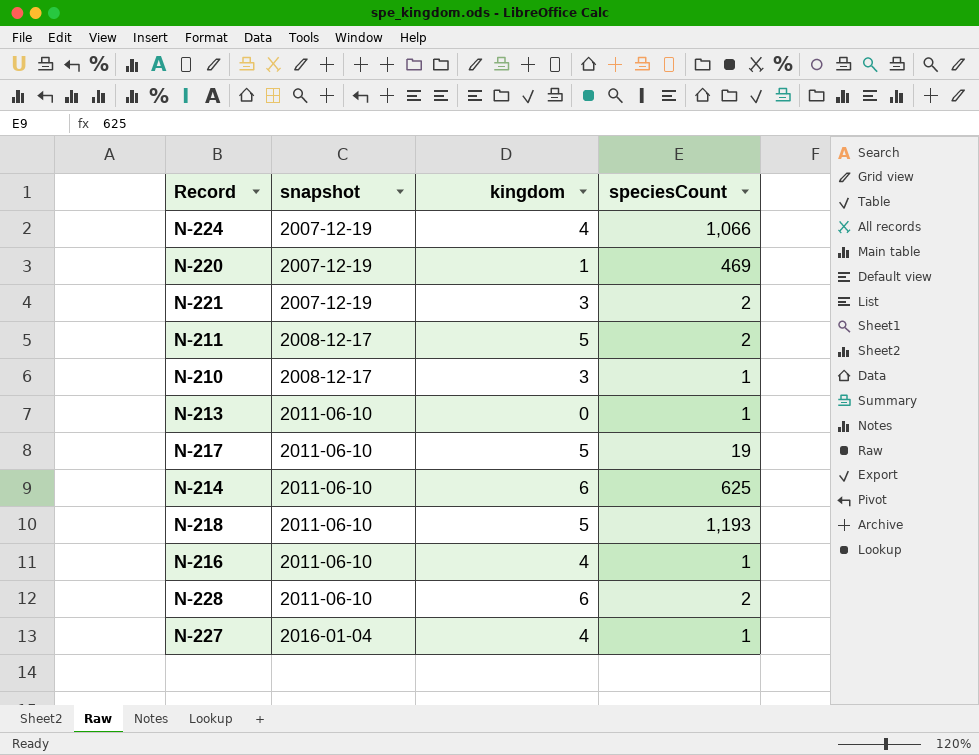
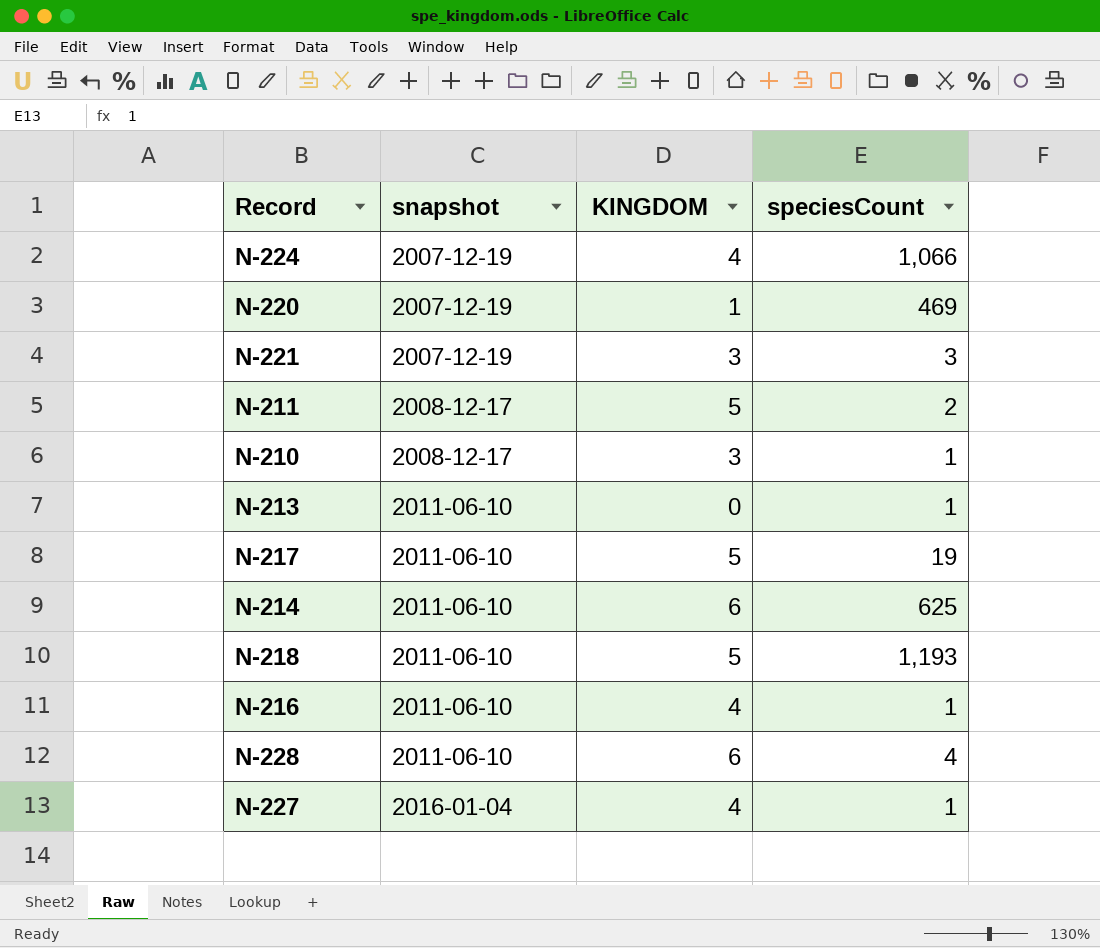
column name: kingdom -> KINGDOM
N-221 | speciesCount: 2 -> 3
N-228 | speciesCount: 2 -> 4

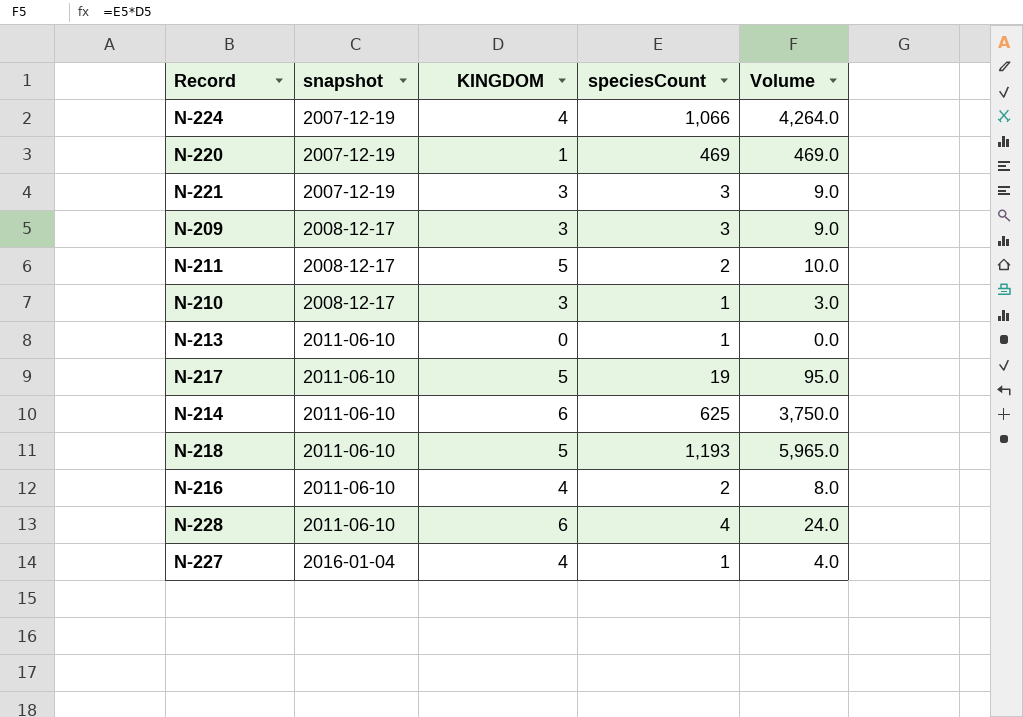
column Volume | formula: none -> [KINGDOM] * [speciesCount]
row N-209: none -> 2008-12-17 | 3 | 3 | 9.0
N-216 | speciesCount: 1 -> 2

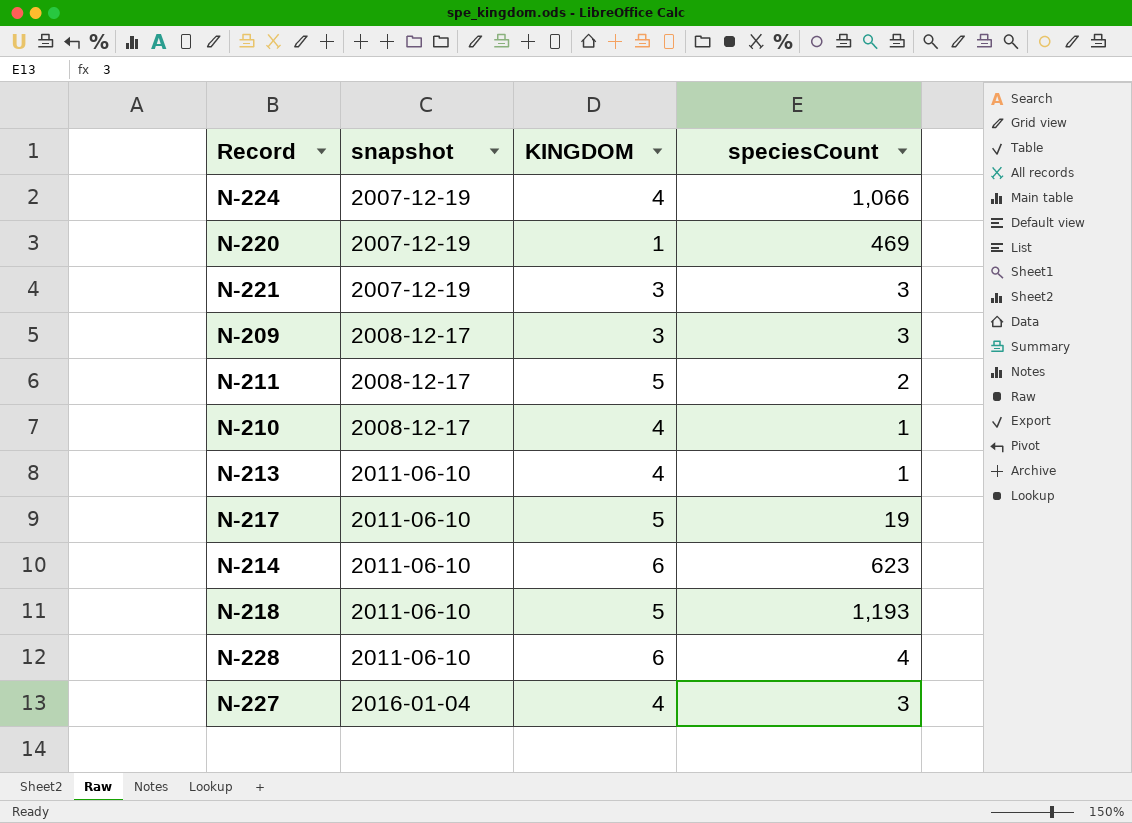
column Volume | formula: [KINGDOM] * [speciesCount] -> none
row N-216: 2011-06-10 | 4 | 2 | 8.0 -> none
N-210 | KINGDOM: 3 -> 4
N-213 | KINGDOM: 0 -> 4
N-214 | speciesCount: 625 -> 623
N-227 | speciesCount: 1 -> 3

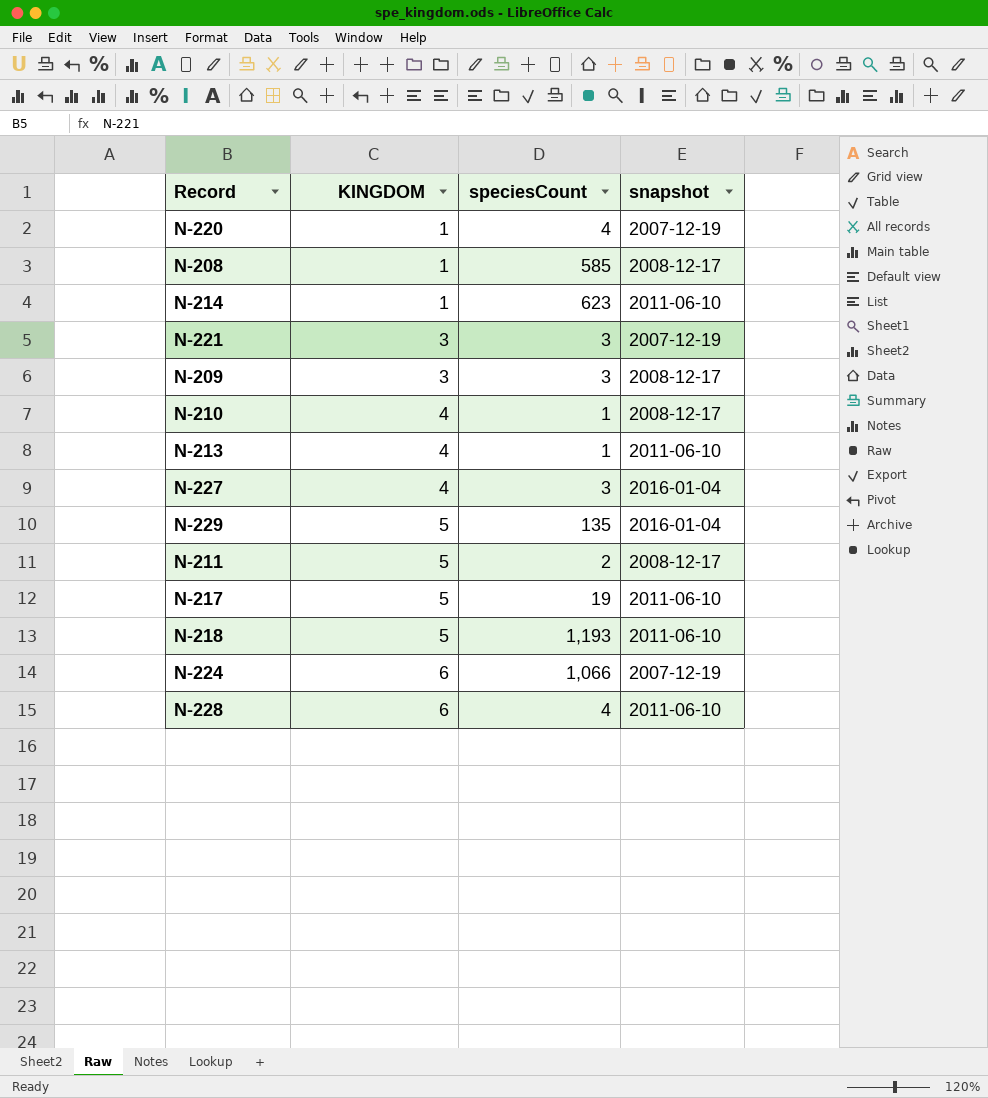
row order: snapshot ascending -> KINGDOM ascending
column snapshot | position: 2 -> 4
N-220 | speciesCount: 469 -> 4
row N-208: none -> 1 | 585 | 2008-12-17
N-214 | KINGDOM: 6 -> 1
row N-229: none -> 5 | 135 | 2016-01-04
N-224 | KINGDOM: 4 -> 6

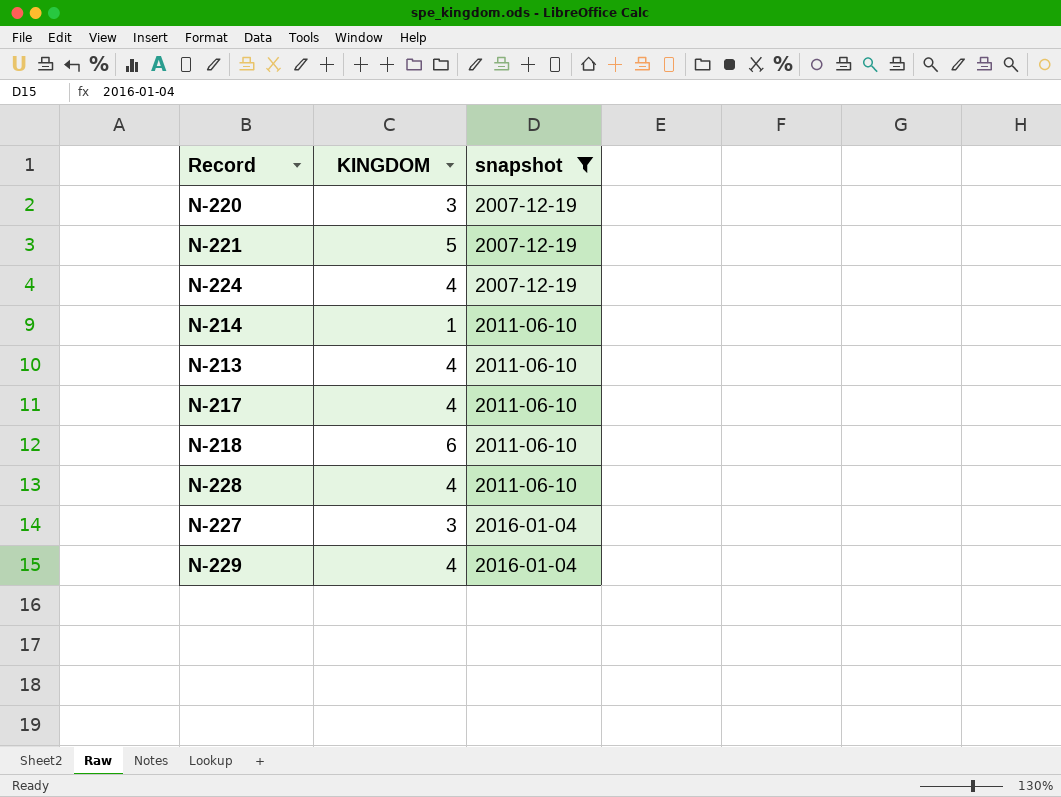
filter: none -> snapshot != 2008-12-17
row order: KINGDOM ascending -> snapshot ascending
column speciesCount | position: 3 -> none
N-220 | KINGDOM: 1 -> 3
N-221 | KINGDOM: 3 -> 5
N-224 | KINGDOM: 6 -> 4
N-217 | KINGDOM: 5 -> 4
N-218 | KINGDOM: 5 -> 6
N-228 | KINGDOM: 6 -> 4
N-227 | KINGDOM: 4 -> 3
N-229 | KINGDOM: 5 -> 4

